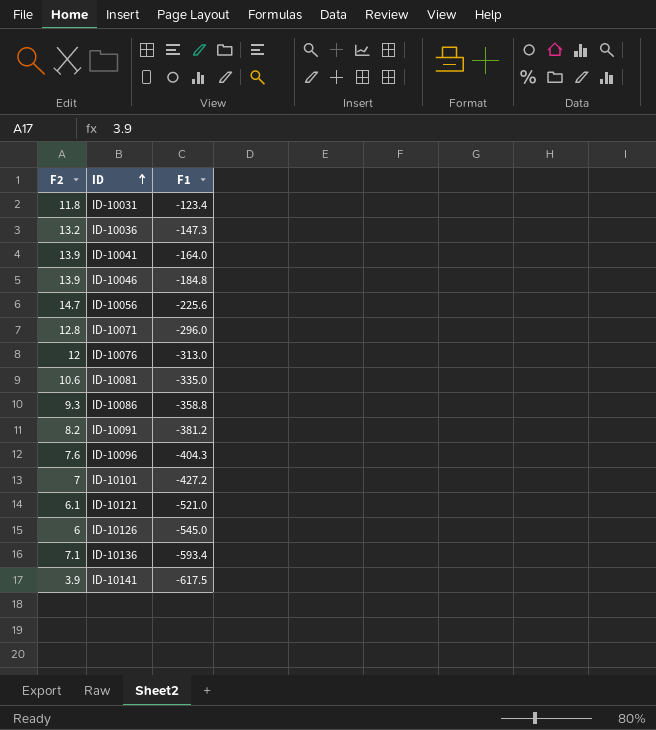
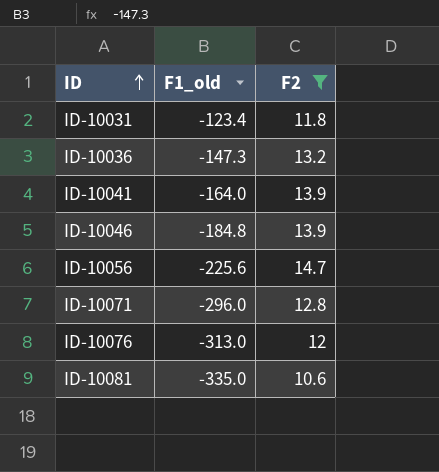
filter: none -> F2 >= 10.6
column name: F1 -> F1_old
column F2 | position: 1 -> 3

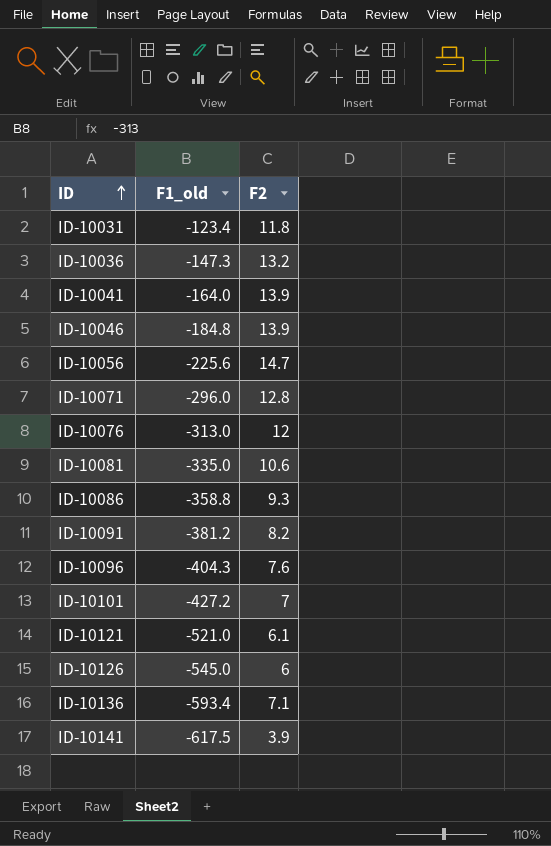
filter: F2 >= 10.6 -> none

